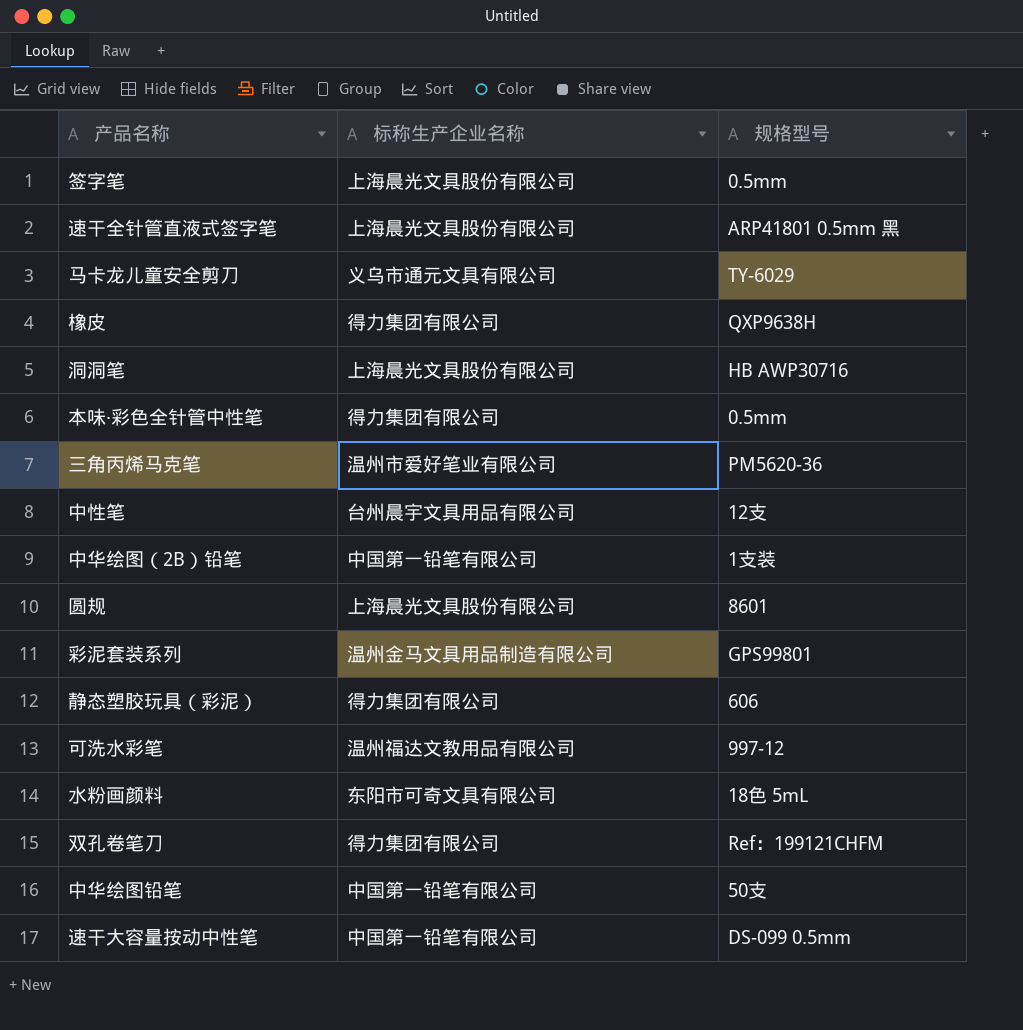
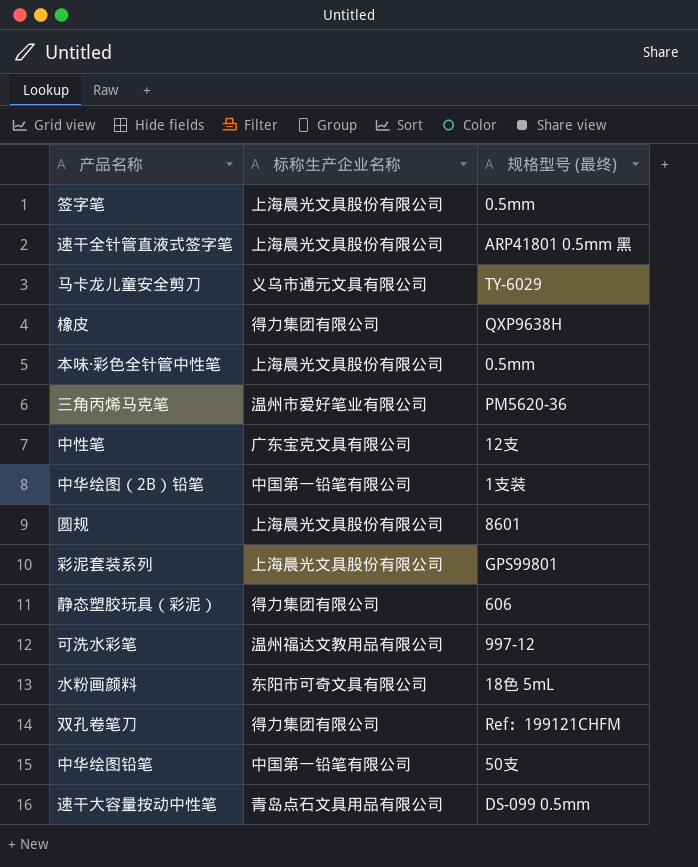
column name: 规格型号 -> 规格型号 (最终)
row 洞洞笔: 上海晨光文具股份有限公司 | HB AWP30716 -> none
本味·彩色全针管中性笔 | 标称生产企业名称: 得力集团有限公司 -> 上海晨光文具股份有限公司
中性笔 | 标称生产企业名称: 台州晨宇文具用品有限公司 -> 广东宝克文具有限公司
彩泥套装系列 | 标称生产企业名称: 温州金马文具用品制造有限公司 -> 上海晨光文具股份有限公司
速干大容量按动中性笔 | 标称生产企业名称: 中国第一铅笔有限公司 -> 青岛点石文具用品有限公司

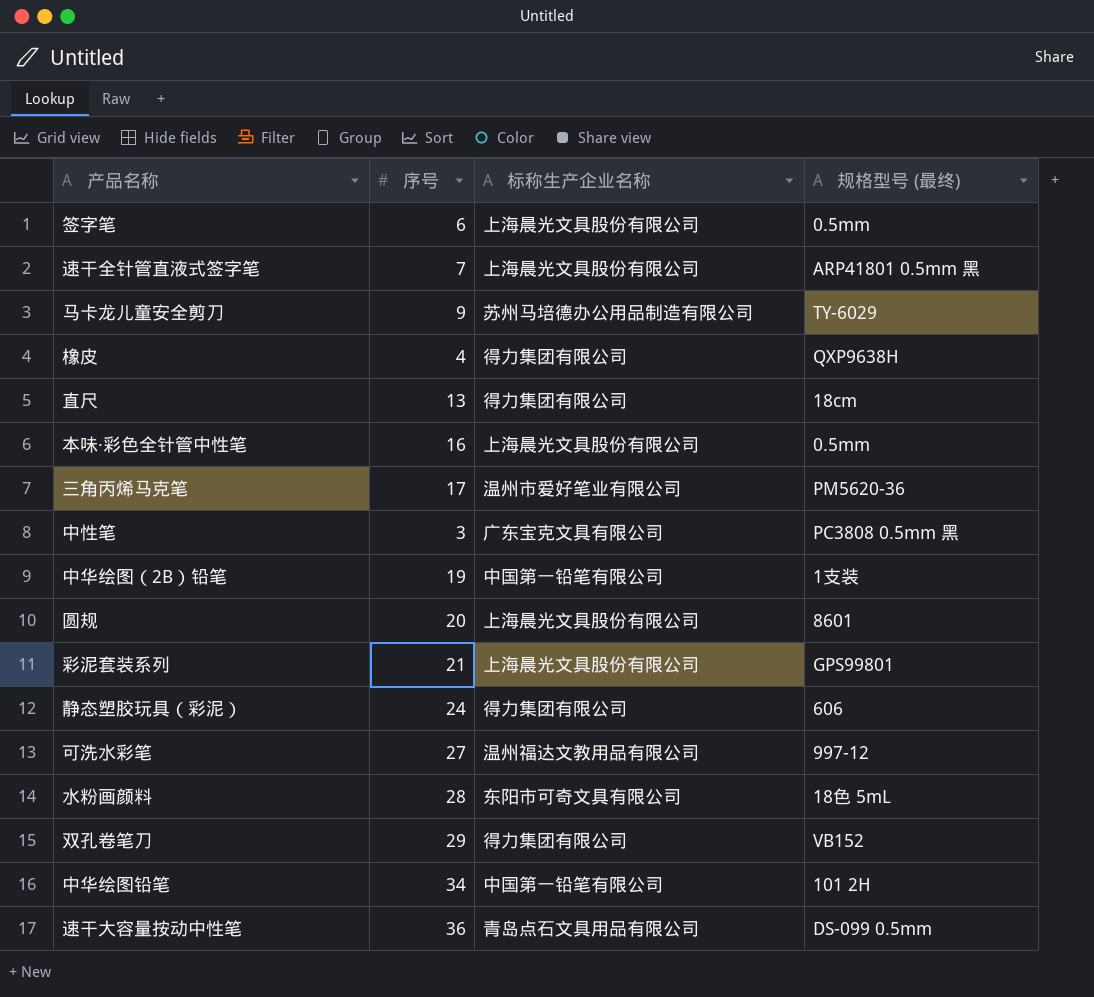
column 序号 | position: none -> 2
马卡龙儿童安全剪刀 | 标称生产企业名称: 义乌市通元文具有限公司 -> 苏州马培德办公用品制造有限公司
row 直尺: none -> 13 | 得力集团有限公司 | 18cm
中性笔 | 规格型号 (最终): 12支 -> PC3808 0.5mm 黑
双孔卷笔刀 | 规格型号 (最终): Ref：199121CHFM -> VB152
中华绘图铅笔 | 规格型号 (最终): 50支 -> 101 2H

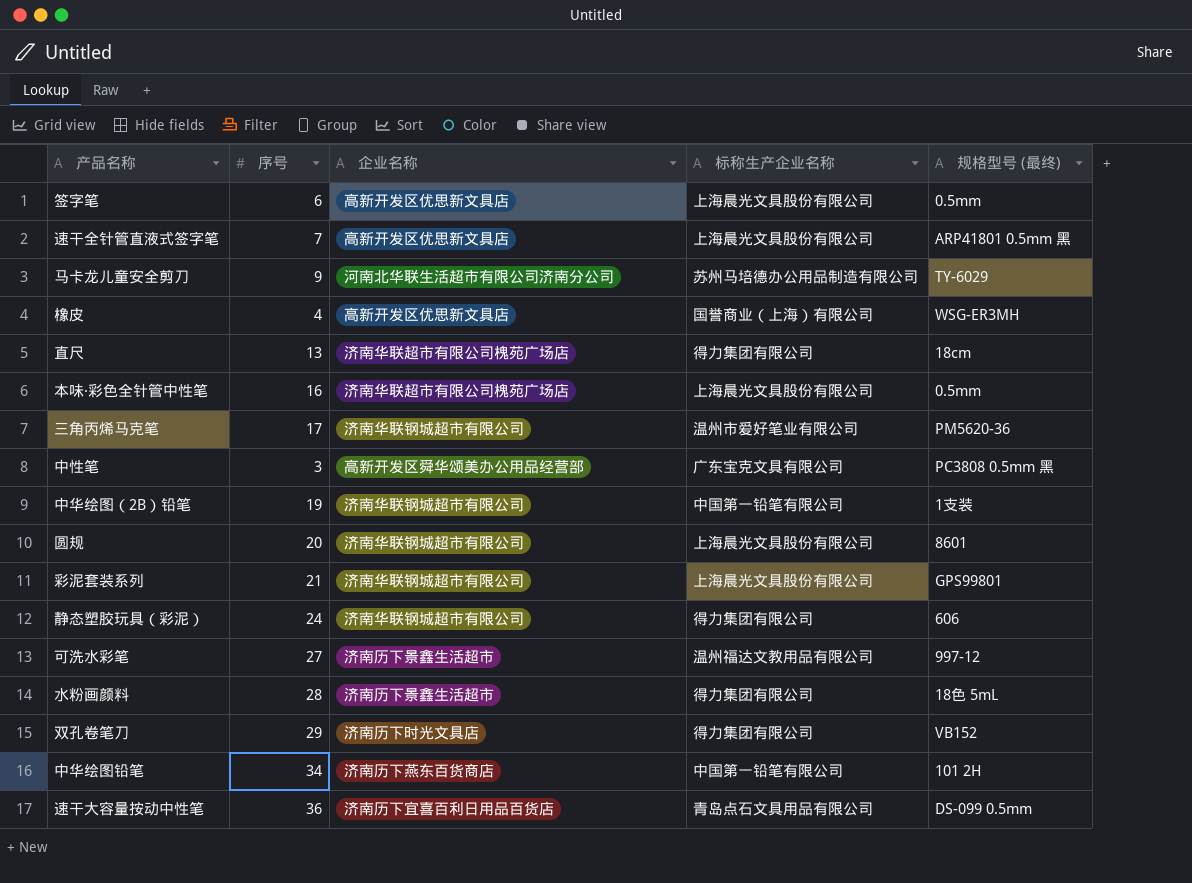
column 企业名称 | position: none -> 3
橡皮 | 标称生产企业名称: 得力集团有限公司 -> 国誉商业（上海）有限公司
橡皮 | 规格型号 (最终): QXP9638H -> WSG-ER3MH
水粉画颜料 | 标称生产企业名称: 东阳市可奇文具有限公司 -> 得力集团有限公司

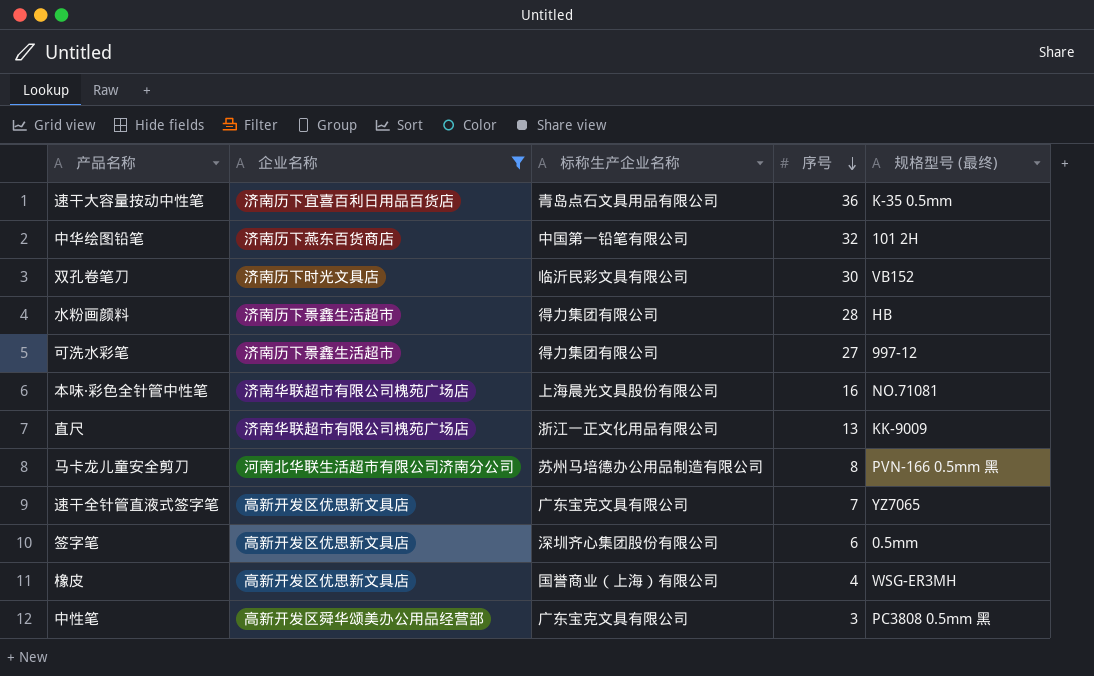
filter: none -> 企业名称 != 济南华联钢城超市有限公司
row order: none -> 序号 descending
column 序号 | position: 2 -> 4
速干大容量按动中性笔 | 规格型号 (最终): DS-099 0.5mm -> K-35 0.5mm
中华绘图铅笔 | 序号: 34 -> 32
双孔卷笔刀 | 标称生产企业名称: 得力集团有限公司 -> 临沂民彩文具有限公司
双孔卷笔刀 | 序号: 29 -> 30
水粉画颜料 | 规格型号 (最终): 18色 5mL -> HB
可洗水彩笔 | 标称生产企业名称: 温州福达文教用品有限公司 -> 得力集团有限公司
本味·彩色全针管中性笔 | 规格型号 (最终): 0.5mm -> NO.71081
直尺 | 标称生产企业名称: 得力集团有限公司 -> 浙江一正文化用品有限公司
直尺 | 规格型号 (最终): 18cm -> KK-9009
马卡龙儿童安全剪刀 | 序号: 9 -> 8
马卡龙儿童安全剪刀 | 规格型号 (最终): TY-6029 -> PVN-166 0.5mm 黑
速干全针管直液式签字笔 | 标称生产企业名称: 上海晨光文具股份有限公司 -> 广东宝克文具有限公司
速干全针管直液式签字笔 | 规格型号 (最终): ARP41801 0.5mm 黑 -> YZ7065
签字笔 | 标称生产企业名称: 上海晨光文具股份有限公司 -> 深圳齐心集团股份有限公司

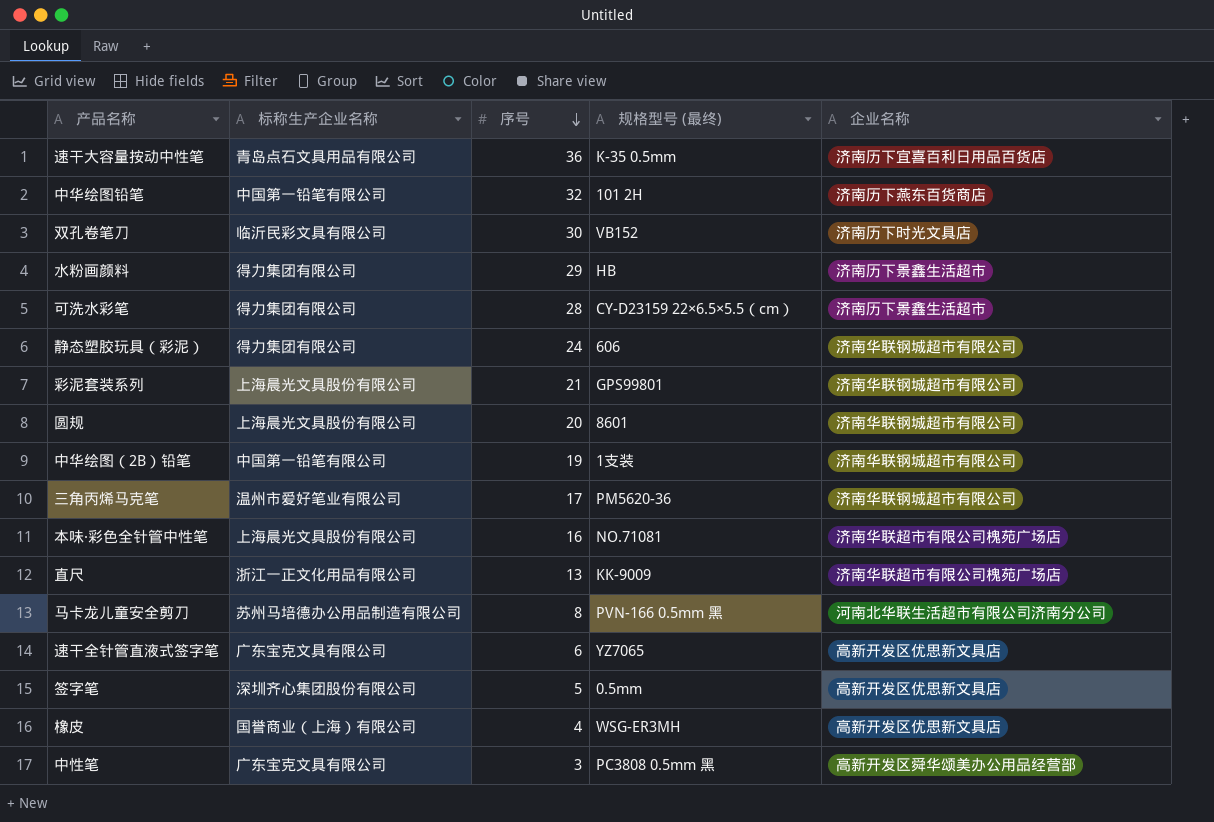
filter: 企业名称 != 济南华联钢城超市有限公司 -> none
column 企业名称 | position: 2 -> 5
水粉画颜料 | 序号: 28 -> 29
可洗水彩笔 | 序号: 27 -> 28
可洗水彩笔 | 规格型号 (最终): 997-12 -> CY-D23159 22×6.5×5.5（cm）
速干全针管直液式签字笔 | 序号: 7 -> 6
签字笔 | 序号: 6 -> 5

